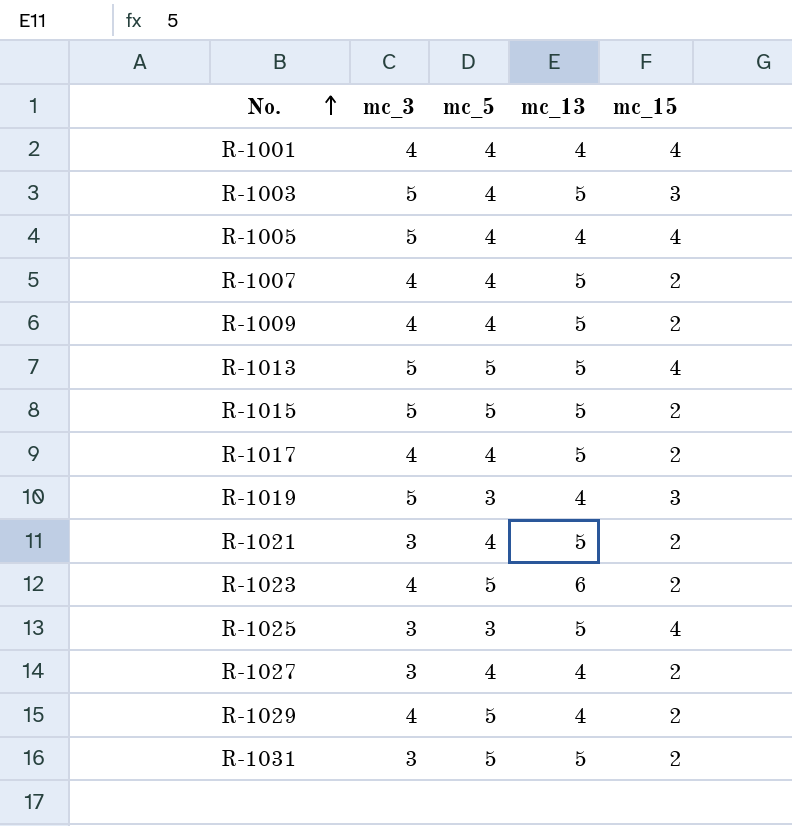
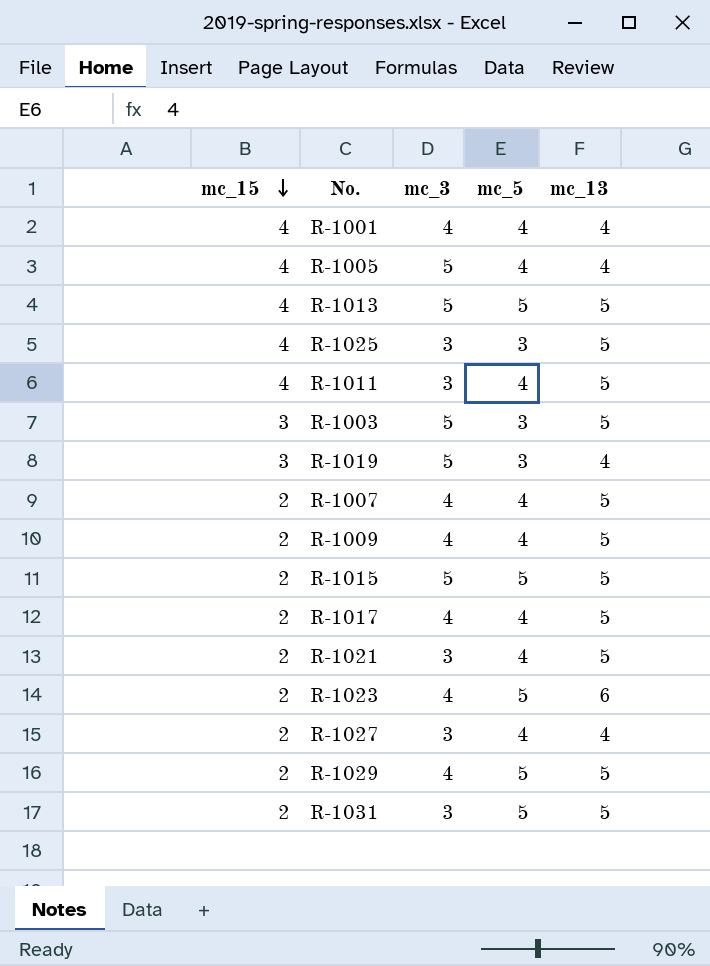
row order: No. ascending -> mc_15 descending
column mc_15 | position: 5 -> 1
row R-1011: none -> 4 | 3 | 4 | 5
R-1003 | mc_5: 4 -> 3
R-1029 | mc_13: 4 -> 5

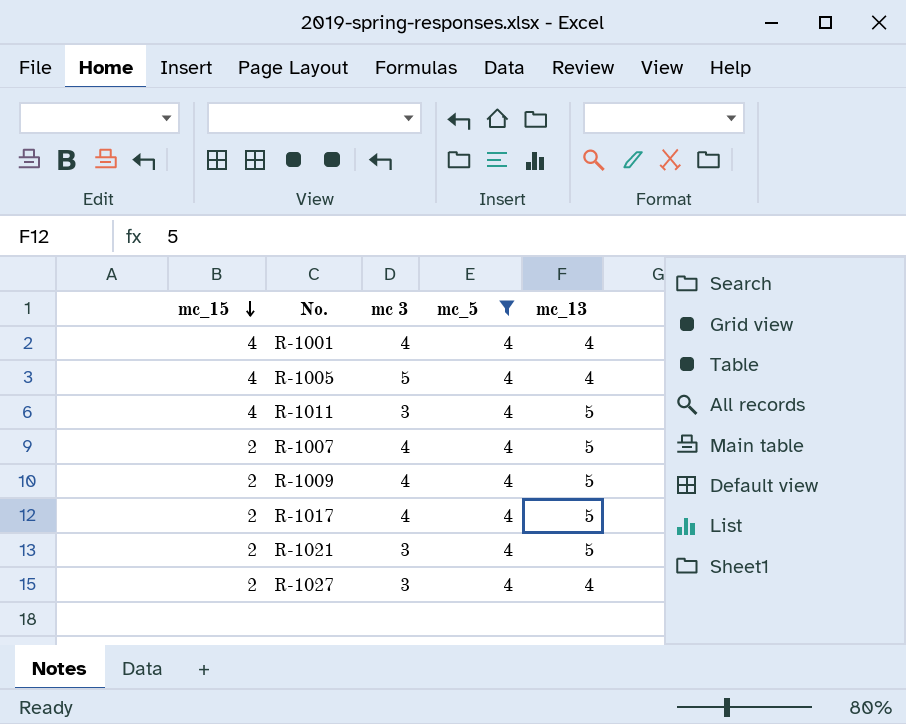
filter: none -> mc_5 = 4
column name: mc_3 -> mc 3

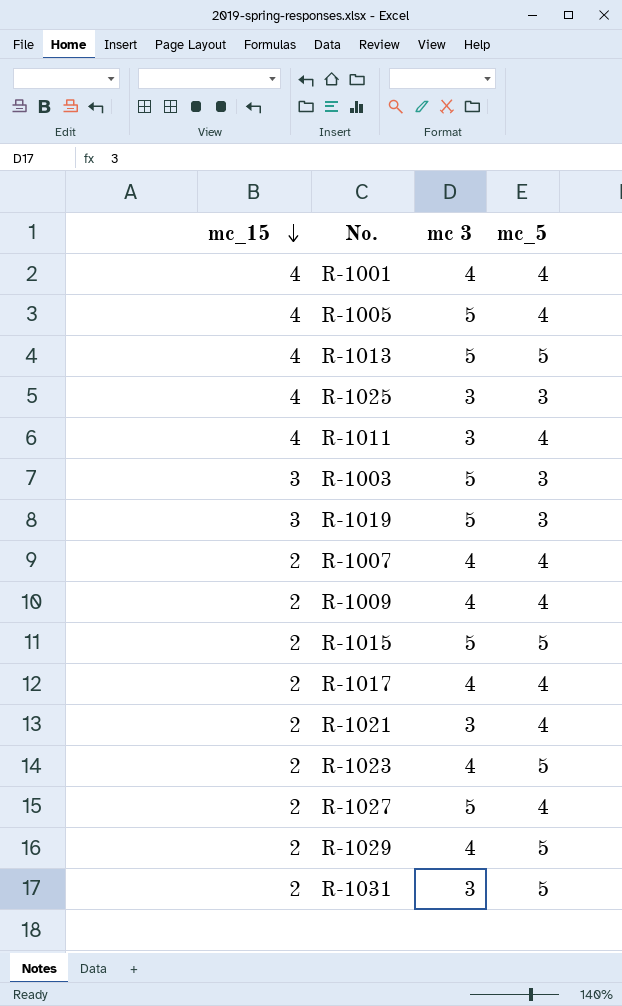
filter: mc_5 = 4 -> none
column mc_13 | position: 5 -> none
R-1027 | mc 3: 3 -> 5

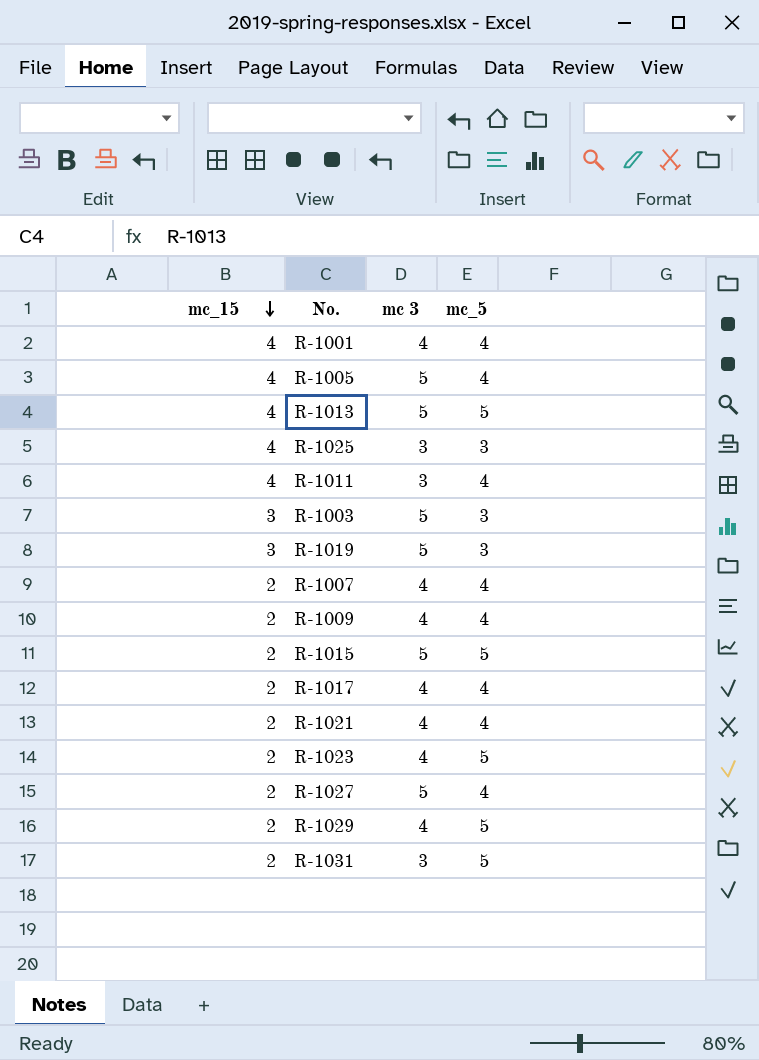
R-1021 | mc 3: 3 -> 4

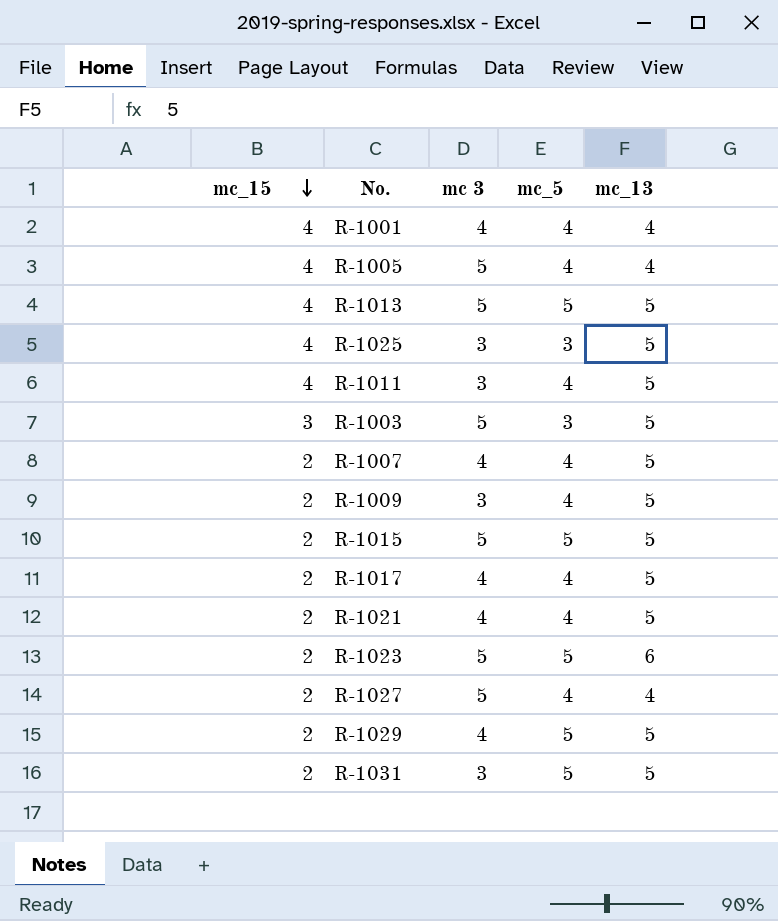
column mc_13 | position: none -> 5
row R-1019: 3 | 5 | 3 -> none
R-1009 | mc 3: 4 -> 3
R-1023 | mc 3: 4 -> 5

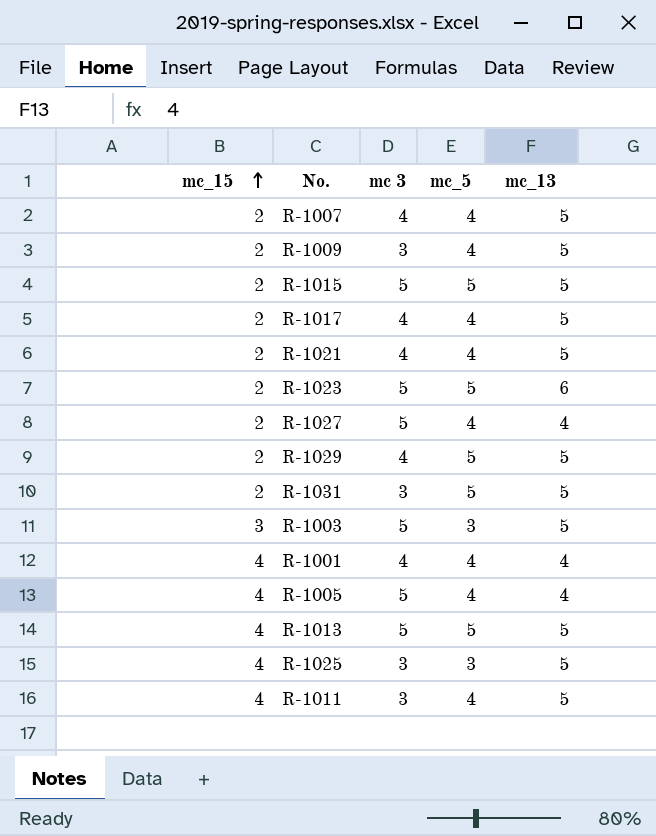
row order: mc_15 descending -> mc_15 ascending

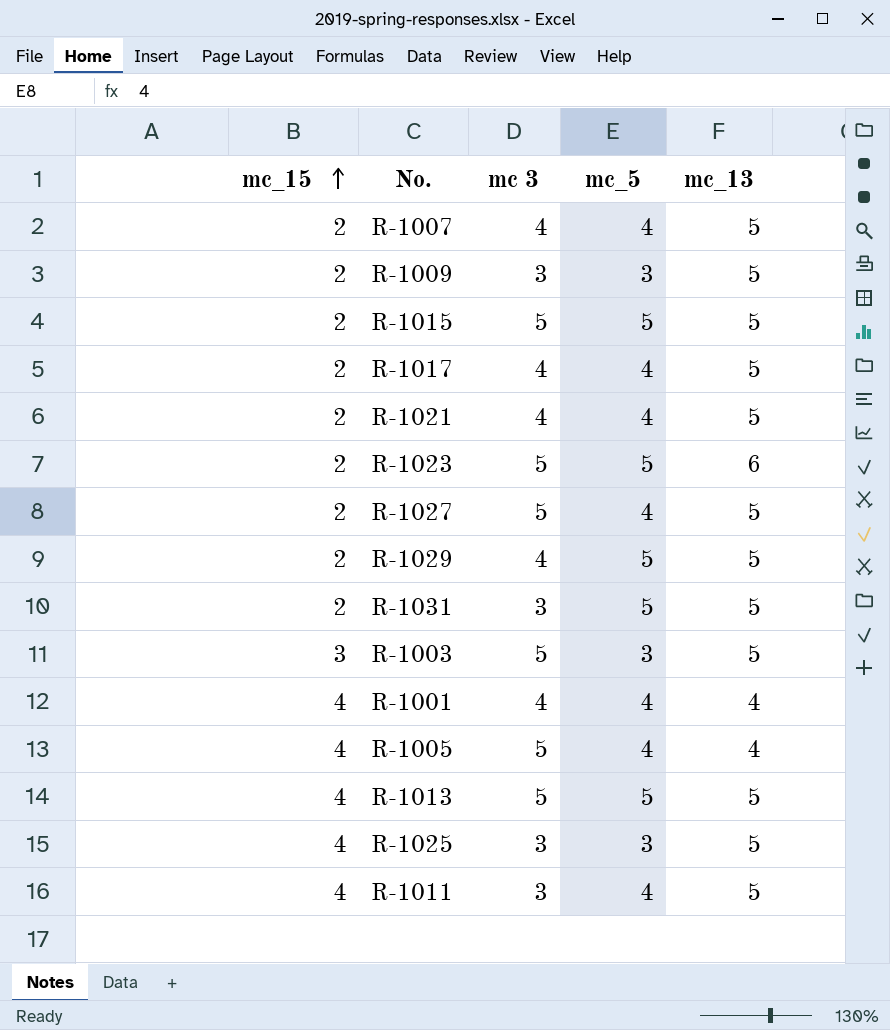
R-1009 | mc_5: 4 -> 3
R-1027 | mc_13: 4 -> 5

